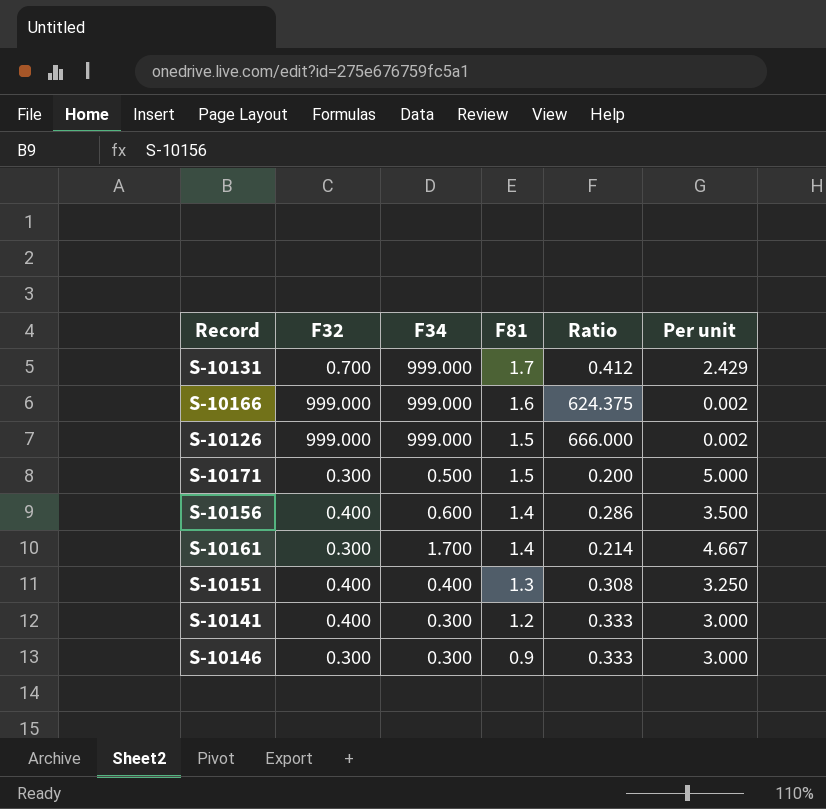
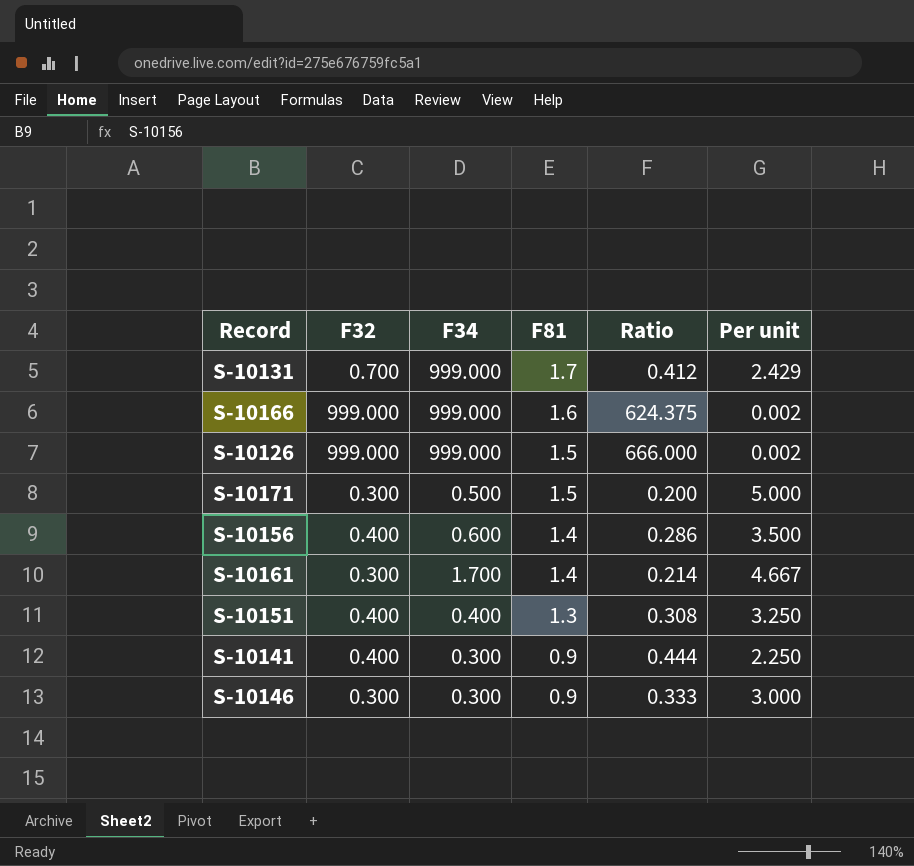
S-10141 | F81: 1.2 -> 0.9
S-10141 | Ratio: 0.333 -> 0.444
S-10141 | Per unit: 3.000 -> 2.250

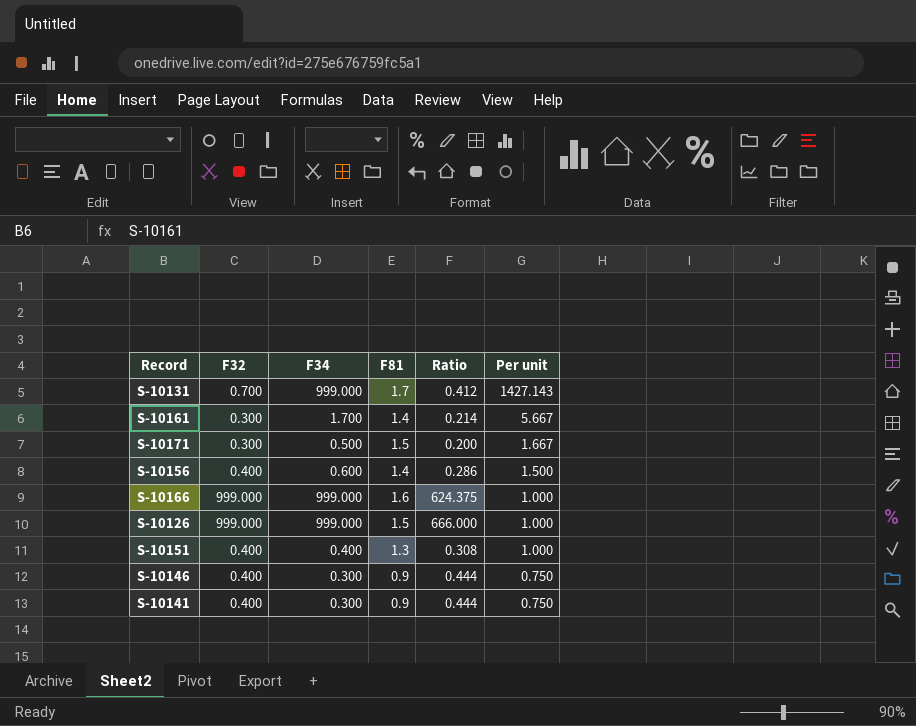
row order: F81 descending -> Per unit descending
column Per unit | formula: [F81] / [F32] -> [F34] / [F32]
S-10146 | F32: 0.300 -> 0.400
S-10146 | Ratio: 0.333 -> 0.444

